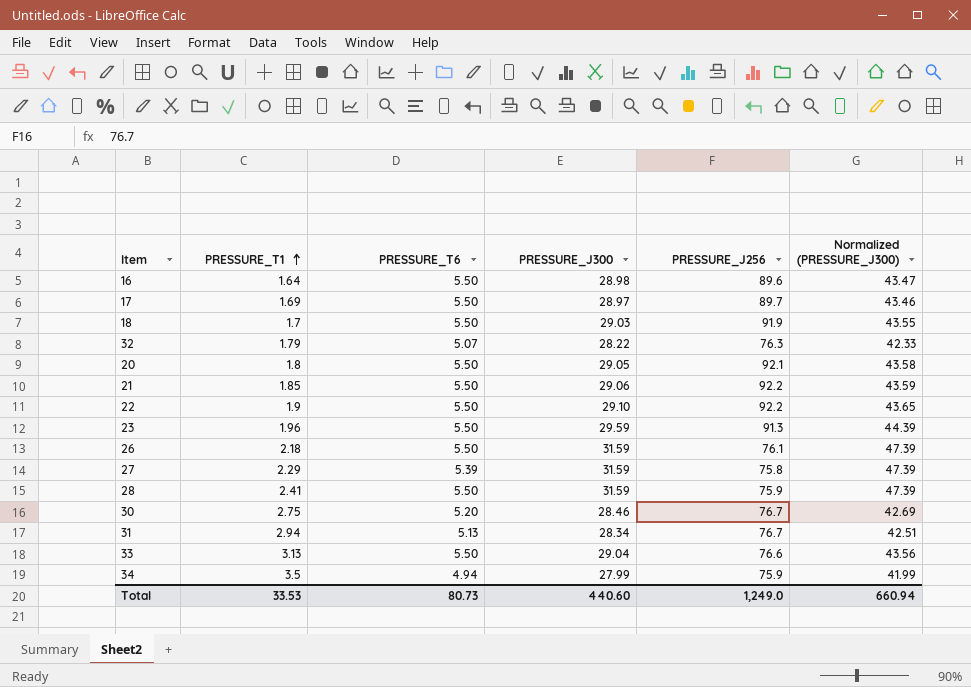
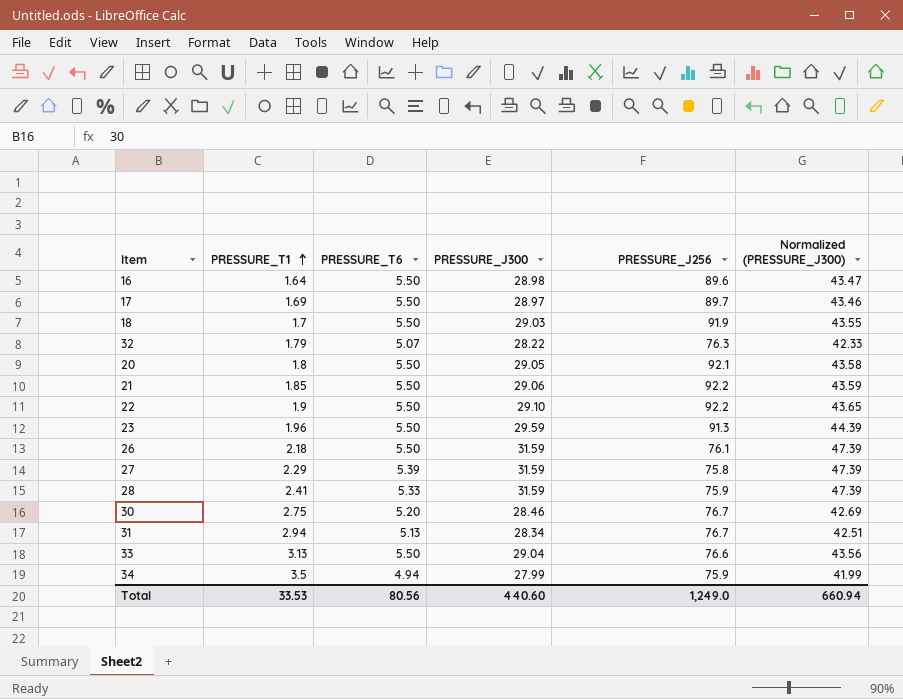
28 | PRESSURE_T6: 5.50 -> 5.33
Total | PRESSURE_T6: 80.73 -> 80.56

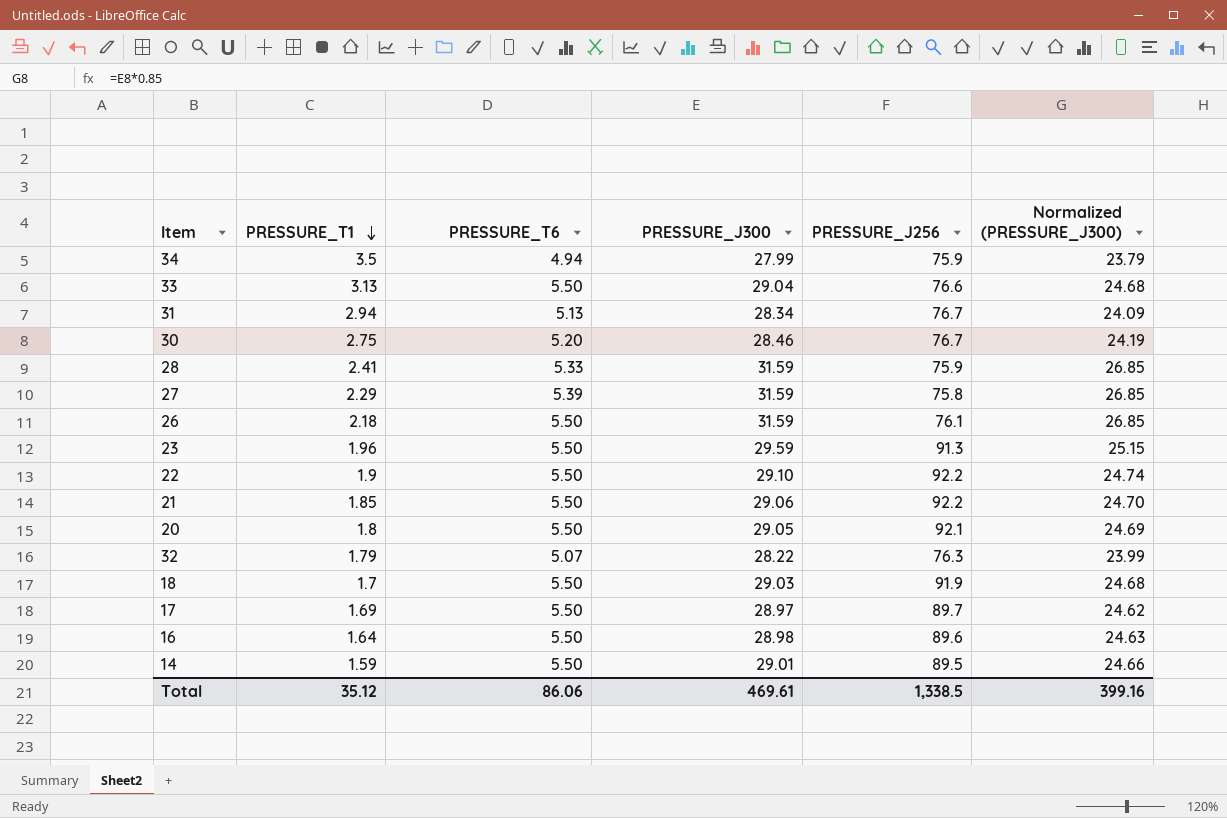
row order: PRESSURE_T1 ascending -> PRESSURE_T1 descending
column Normalized (PRESSURE_J300) | formula: [PRESSURE_J300] * 1.5 -> [PRESSURE_J300] * 0.85
row 14: none -> 1.59 | 5.50 | 29.01 | 89.5 | 24.66
Total | PRESSURE_T1: 33.53 -> 35.12
Total | PRESSURE_T6: 80.56 -> 86.06
Total | PRESSURE_J300: 440.60 -> 469.61
Total | PRESSURE_J256: 1,249.0 -> 1,338.5
Total | Normalized (PRESSURE_J300): 660.94 -> 399.16

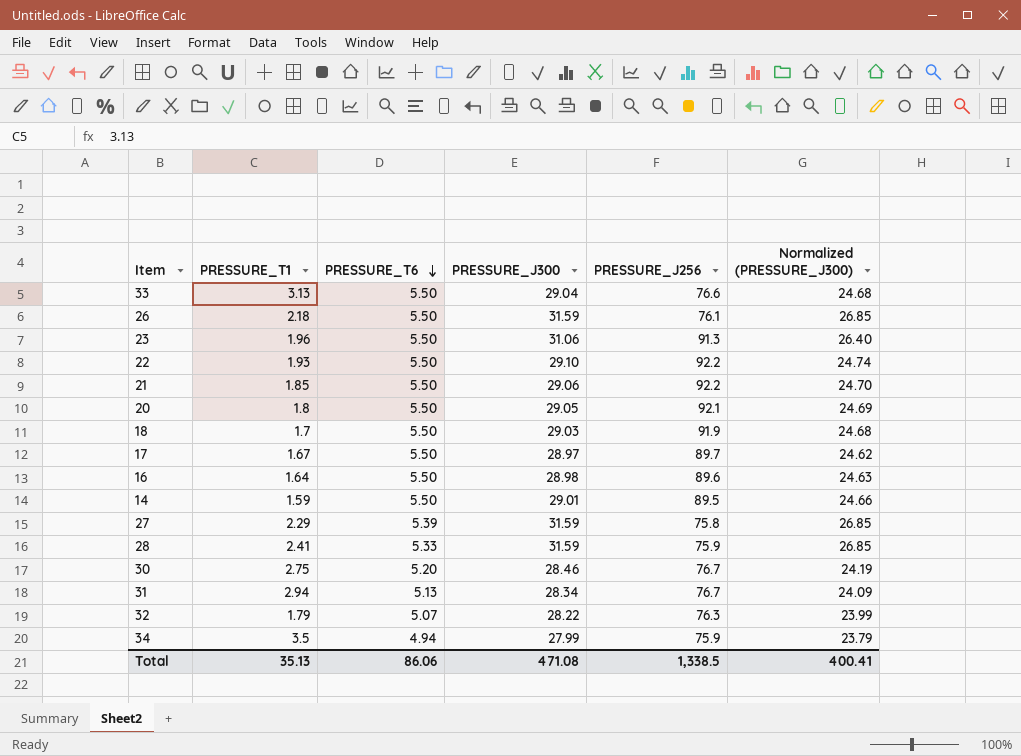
row order: PRESSURE_T1 descending -> PRESSURE_T6 descending
23 | PRESSURE_J300: 29.59 -> 31.06
23 | Normalized (PRESSURE_J300): 25.15 -> 26.40
22 | PRESSURE_T1: 1.9 -> 1.93
17 | PRESSURE_T1: 1.69 -> 1.67
Total | PRESSURE_T1: 35.12 -> 35.13
Total | PRESSURE_J300: 469.61 -> 471.08
Total | Normalized (PRESSURE_J300): 399.16 -> 400.41

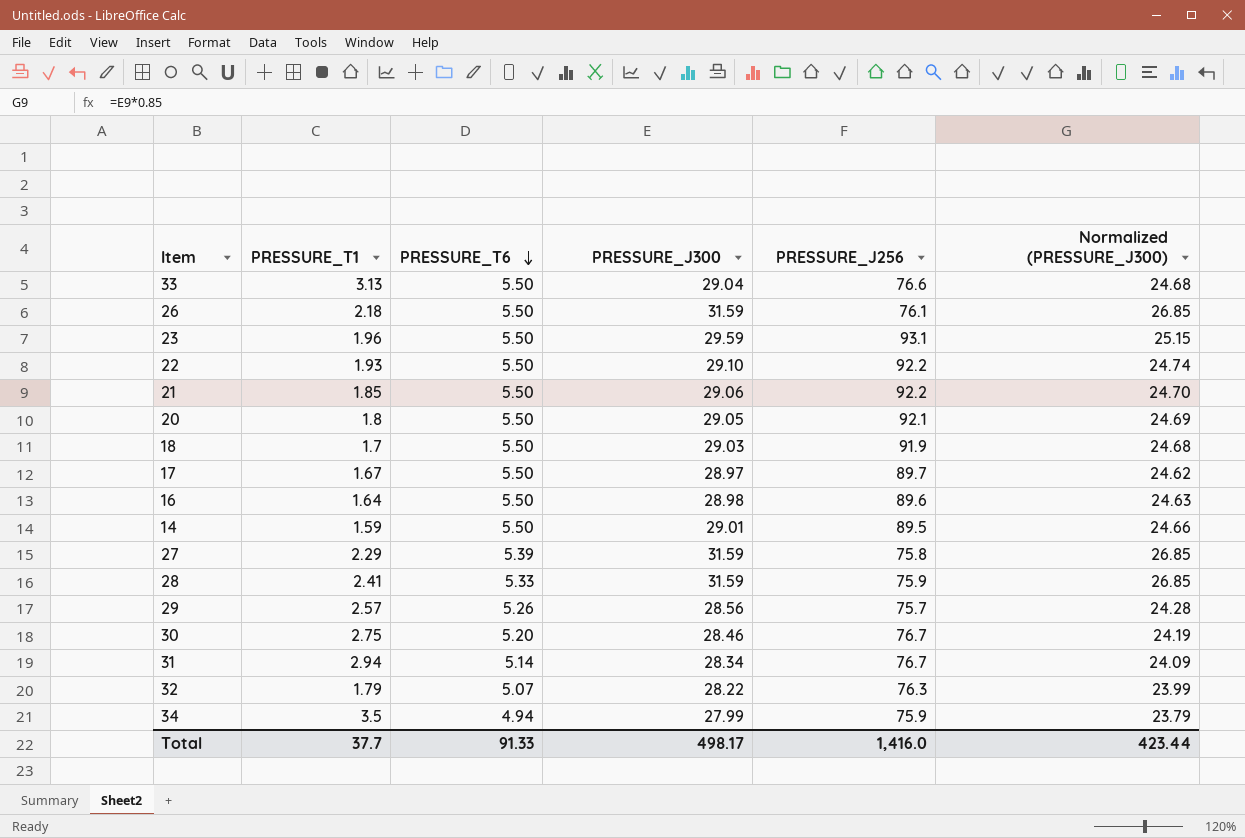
23 | PRESSURE_J300: 31.06 -> 29.59
23 | PRESSURE_J256: 91.3 -> 93.1
23 | Normalized (PRESSURE_J300): 26.40 -> 25.15
row 29: none -> 2.57 | 5.26 | 28.56 | 75.7 | 24.28
31 | PRESSURE_T6: 5.13 -> 5.14
Total | PRESSURE_T1: 35.13 -> 37.7
Total | PRESSURE_T6: 86.06 -> 91.33
Total | PRESSURE_J300: 471.08 -> 498.17
Total | PRESSURE_J256: 1,338.5 -> 1,416.0
Total | Normalized (PRESSURE_J300): 400.41 -> 423.44

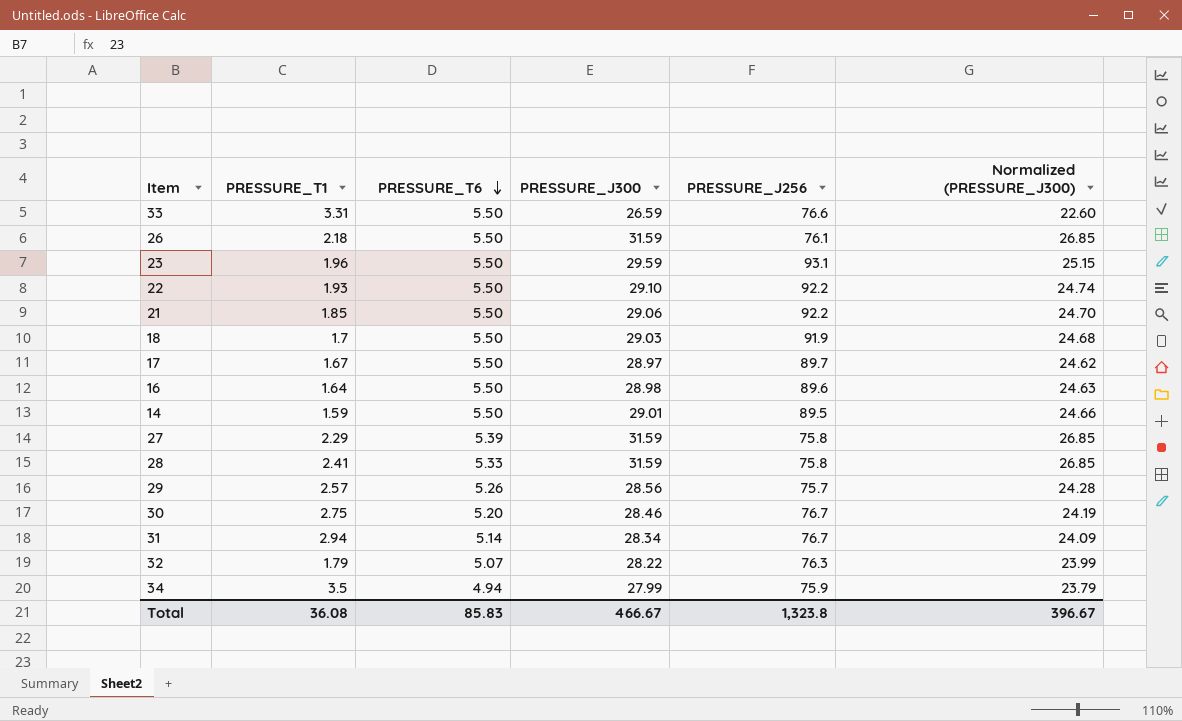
row 20: 1.8 | 5.50 | 29.05 | 92.1 | 24.69 -> none
33 | PRESSURE_T1: 3.13 -> 3.31
33 | PRESSURE_J300: 29.04 -> 26.59
33 | Normalized (PRESSURE_J300): 24.68 -> 22.60
28 | PRESSURE_J256: 75.9 -> 75.8
Total | PRESSURE_T1: 37.7 -> 36.08
Total | PRESSURE_T6: 91.33 -> 85.83
Total | PRESSURE_J300: 498.17 -> 466.67
Total | PRESSURE_J256: 1,416.0 -> 1,323.8
Total | Normalized (PRESSURE_J300): 423.44 -> 396.67

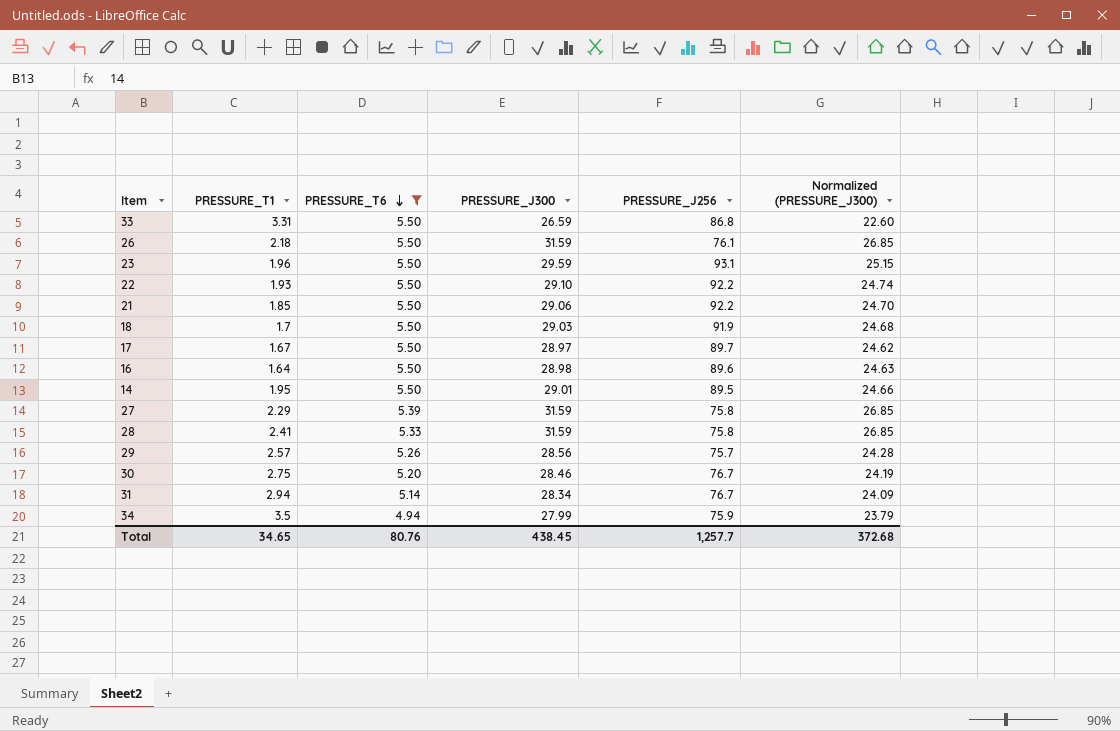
filter: none -> PRESSURE_T6 != 5.07
33 | PRESSURE_J256: 76.6 -> 86.8
14 | PRESSURE_T1: 1.59 -> 1.95
Total | PRESSURE_T1: 36.08 -> 34.65
Total | PRESSURE_T6: 85.83 -> 80.76
Total | PRESSURE_J300: 466.67 -> 438.45
Total | PRESSURE_J256: 1,323.8 -> 1,257.7
Total | Normalized (PRESSURE_J300): 396.67 -> 372.68

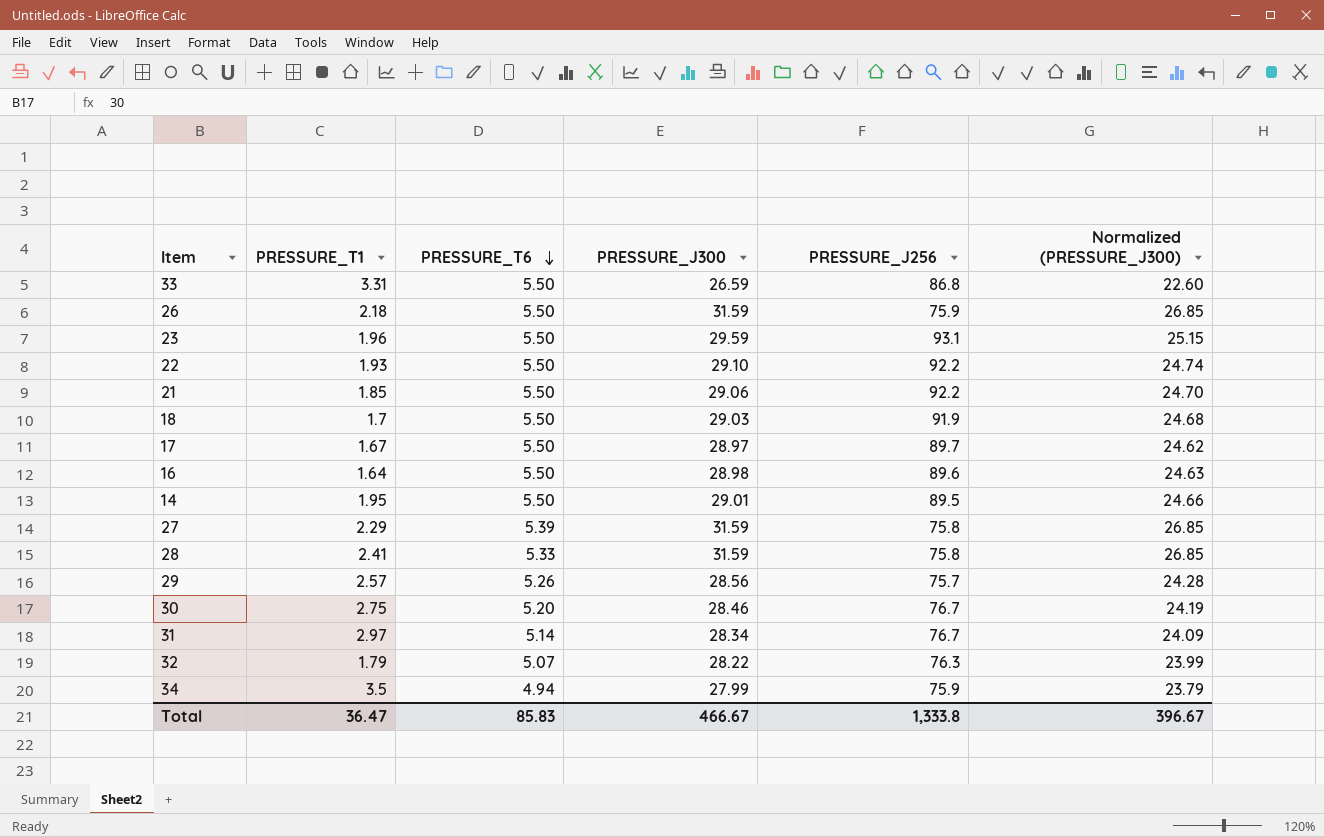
filter: PRESSURE_T6 != 5.07 -> none
26 | PRESSURE_J256: 76.1 -> 75.9
31 | PRESSURE_T1: 2.94 -> 2.97
Total | PRESSURE_T1: 34.65 -> 36.47
Total | PRESSURE_T6: 80.76 -> 85.83
Total | PRESSURE_J300: 438.45 -> 466.67
Total | PRESSURE_J256: 1,257.7 -> 1,333.8
Total | Normalized (PRESSURE_J300): 372.68 -> 396.67

